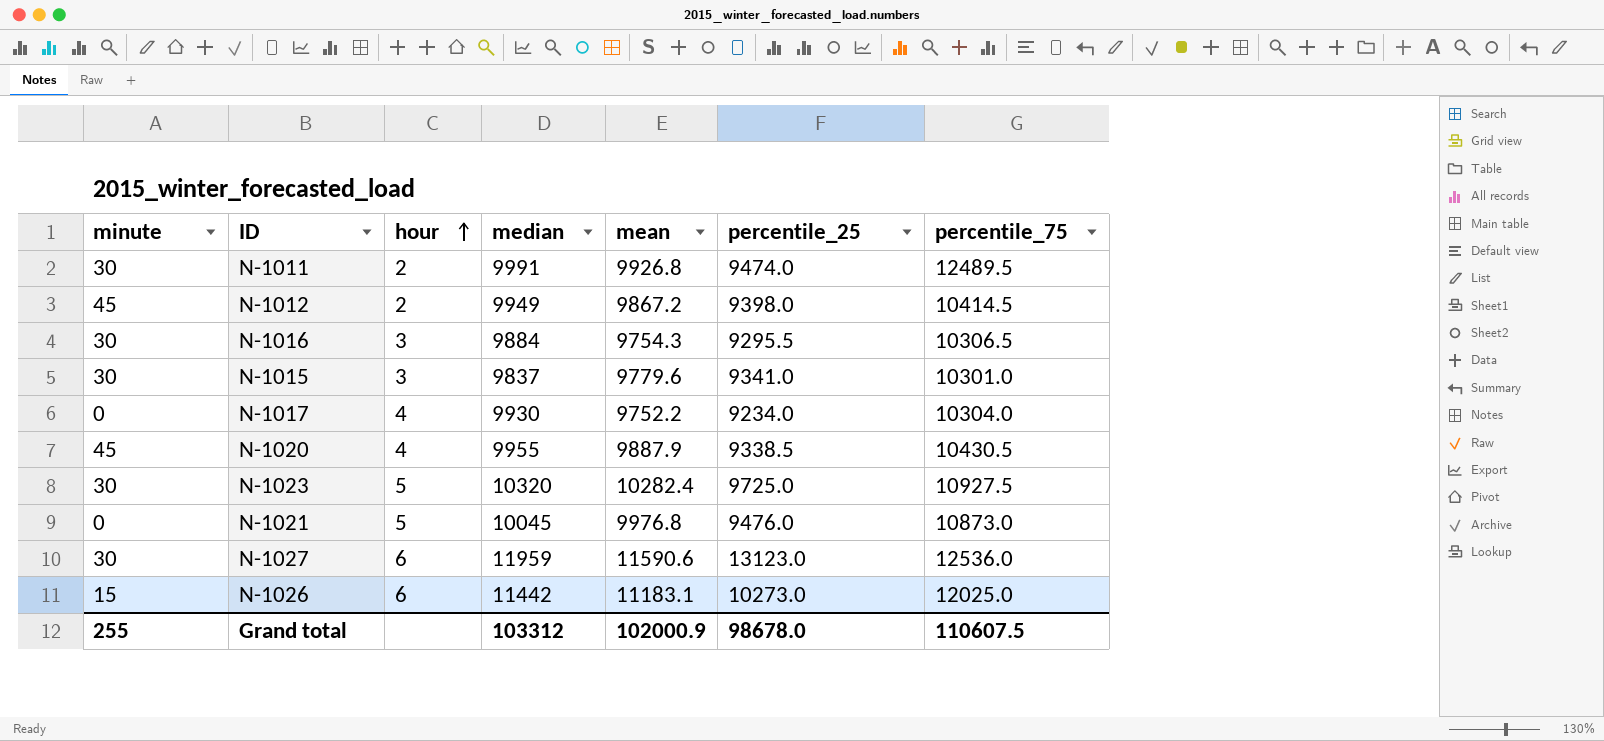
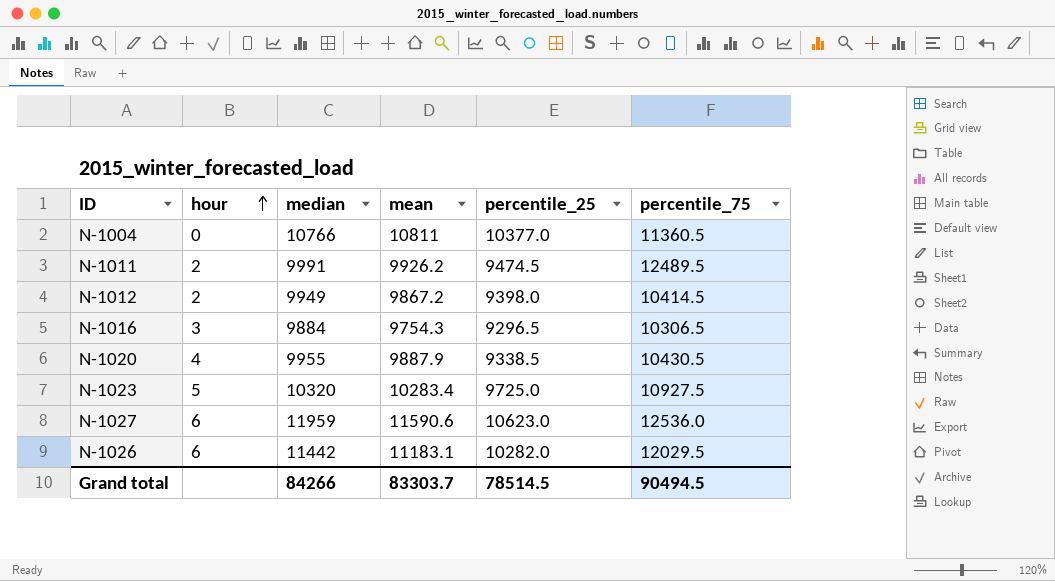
column minute | position: 1 -> none
row N-1015: 30 | 3 | 9837 | 9779.6 | 9341.0 | 10301.0 -> none
row N-1017: 0 | 4 | 9930 | 9752.2 | 9234.0 | 10304.0 -> none
row N-1021: 0 | 5 | 10045 | 9976.8 | 9476.0 | 10873.0 -> none
row N-1004: none -> 0 | 10766 | 10811 | 10377.0 | 11360.5
N-1011 | mean: 9926.8 -> 9926.2
N-1011 | percentile_25: 9474.0 -> 9474.5
N-1016 | percentile_25: 9295.5 -> 9296.5
N-1023 | mean: 10282.4 -> 10283.4
N-1027 | percentile_25: 13123.0 -> 10623.0
N-1026 | percentile_25: 10273.0 -> 10282.0
N-1026 | percentile_75: 12025.0 -> 12029.5
Grand total | median: 103312 -> 84266
Grand total | mean: 102000.9 -> 83303.7
Grand total | percentile_25: 98678.0 -> 78514.5
Grand total | percentile_75: 110607.5 -> 90494.5

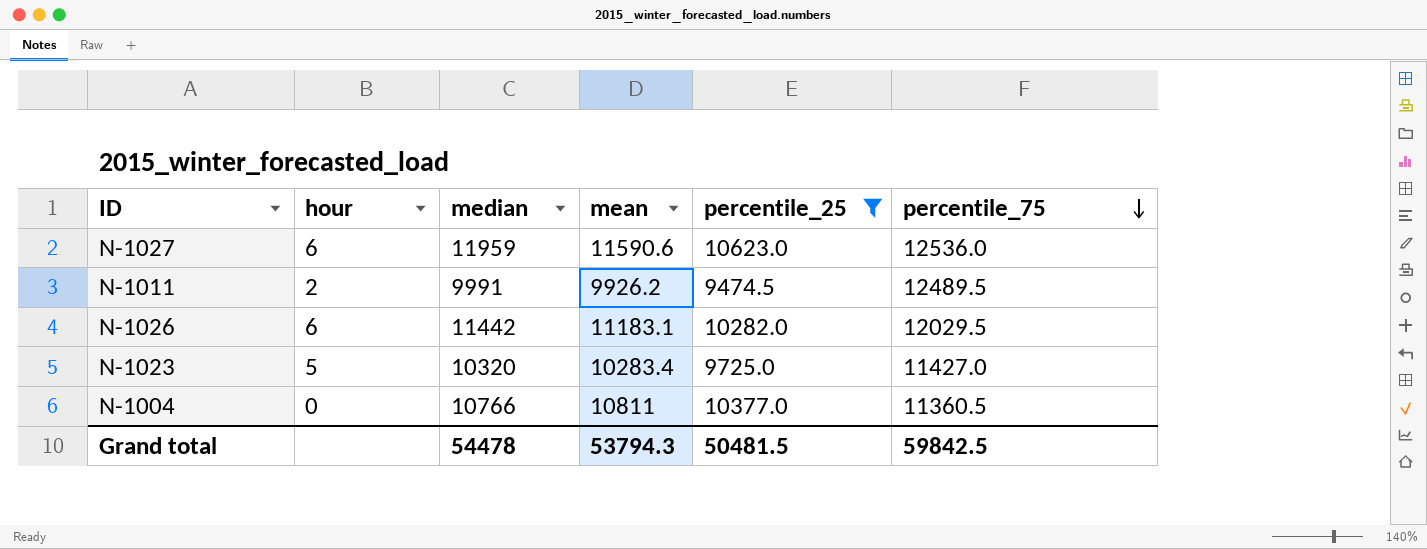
filter: none -> percentile_25 >= 9474.5
row order: hour ascending -> percentile_75 descending
N-1023 | percentile_75: 10927.5 -> 11427.0
Grand total | median: 84266 -> 54478
Grand total | mean: 83303.7 -> 53794.3
Grand total | percentile_25: 78514.5 -> 50481.5
Grand total | percentile_75: 90494.5 -> 59842.5

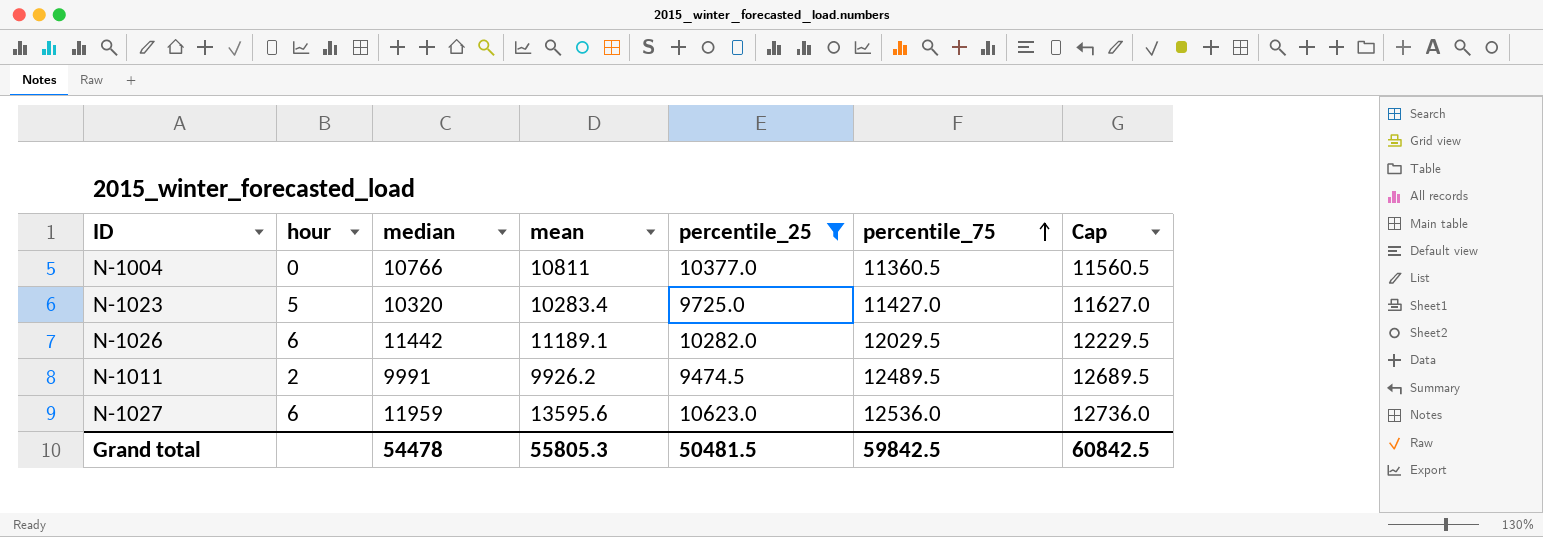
row order: percentile_75 descending -> percentile_75 ascending
column Cap | formula: none -> [percentile_75] + 200
N-1026 | mean: 11183.1 -> 11189.1
N-1027 | mean: 11590.6 -> 13595.6
Grand total | mean: 53794.3 -> 55805.3

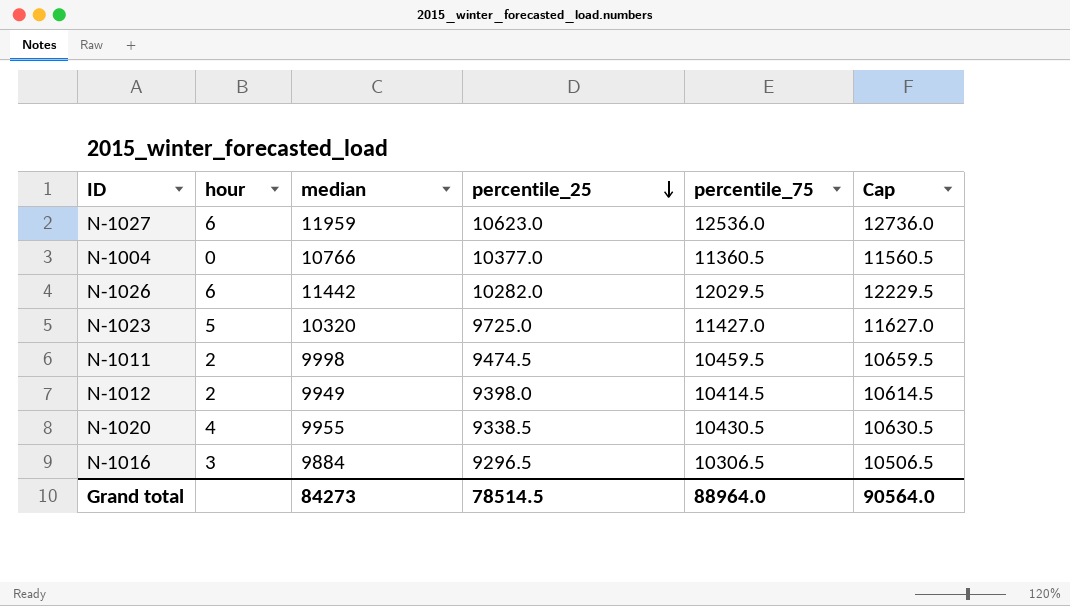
filter: percentile_25 >= 9474.5 -> none
row order: percentile_75 ascending -> percentile_25 descending
column mean | position: 4 -> none
N-1011 | median: 9991 -> 9998
N-1011 | percentile_75: 12489.5 -> 10459.5
N-1011 | Cap: 12689.5 -> 10659.5
Grand total | median: 54478 -> 84273
Grand total | percentile_25: 50481.5 -> 78514.5
Grand total | percentile_75: 59842.5 -> 88964.0
Grand total | Cap: 60842.5 -> 90564.0

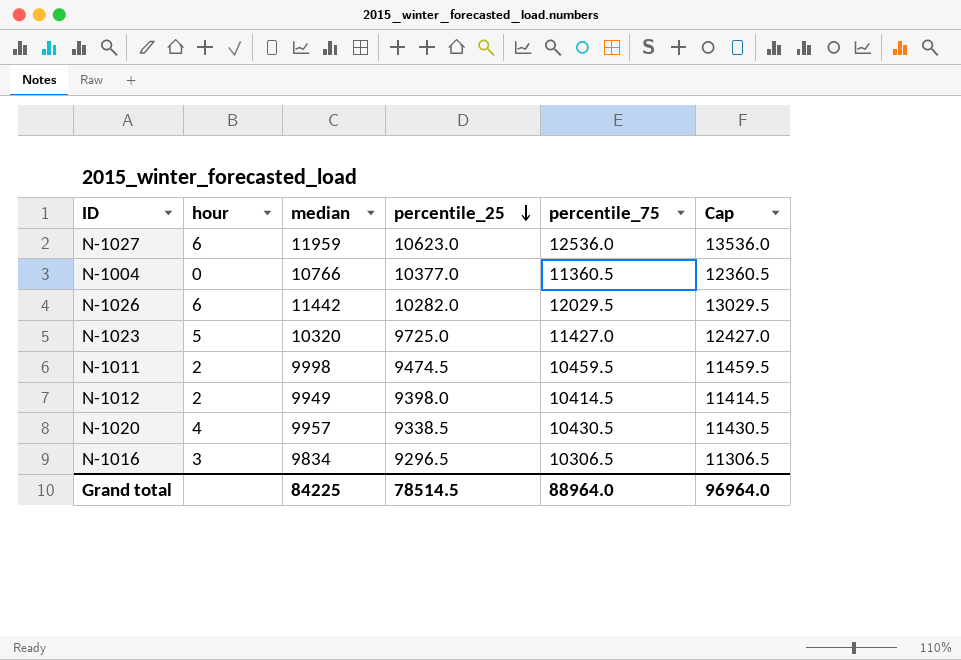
column Cap | formula: [percentile_75] + 200 -> [percentile_75] + 1000
N-1020 | median: 9955 -> 9957
N-1016 | median: 9884 -> 9834
Grand total | median: 84273 -> 84225
Grand total | Cap: 90564.0 -> 96964.0

